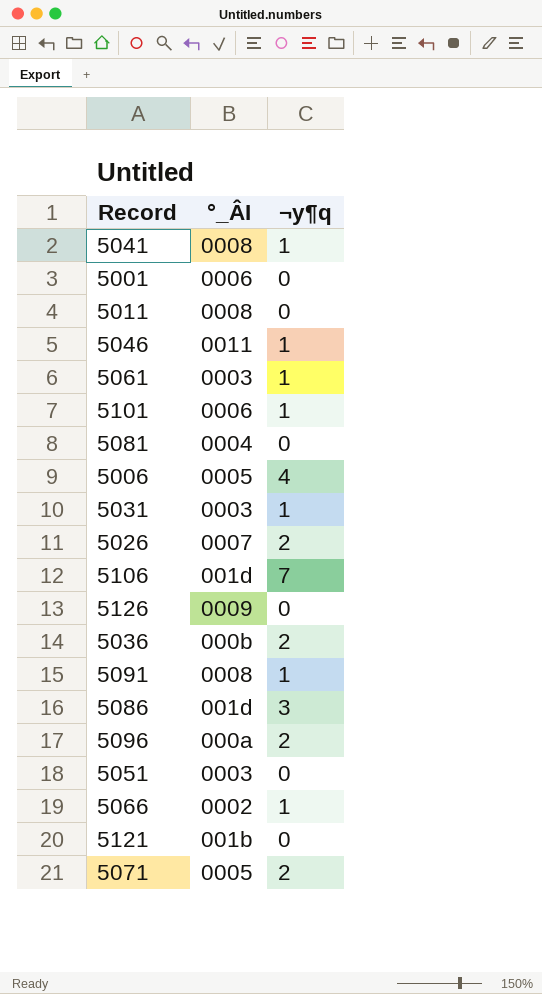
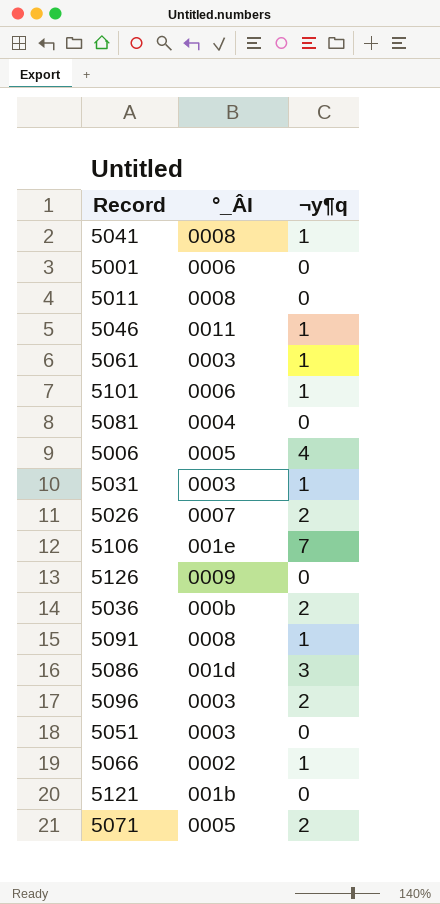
5106 | °_ÂI: 001d -> 001e
5096 | °_ÂI: 000a -> 0003

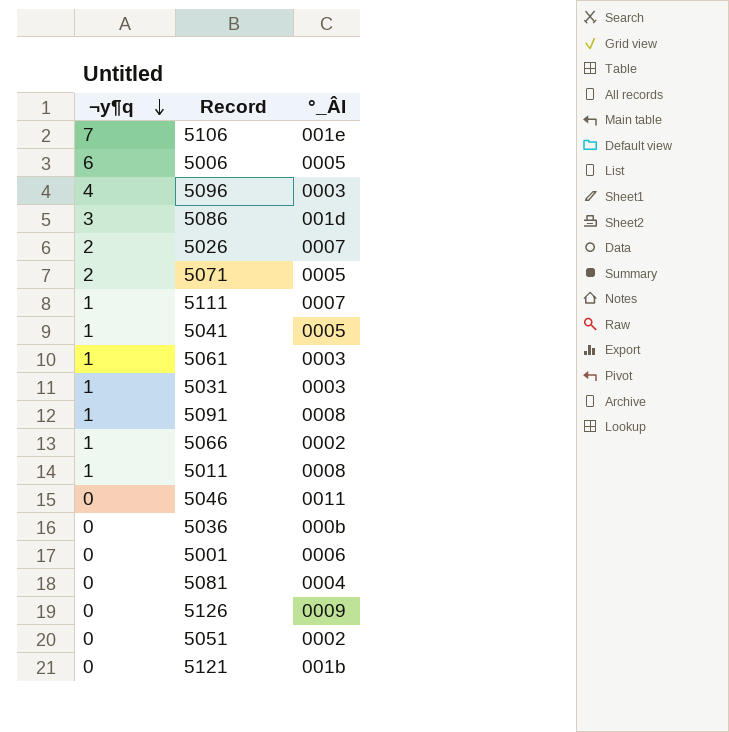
row order: none -> ¬y¶q descending
column ¬y¶q | position: 3 -> 1
row 5101: 0006 | 1 -> none
5006 | ¬y¶q: 4 -> 6
5096 | ¬y¶q: 2 -> 4
row 5111: none -> 1 | 0007
5041 | °_ÂI: 0008 -> 0005
5011 | ¬y¶q: 0 -> 1
5046 | ¬y¶q: 1 -> 0
5036 | ¬y¶q: 2 -> 0
5051 | °_ÂI: 0003 -> 0002

